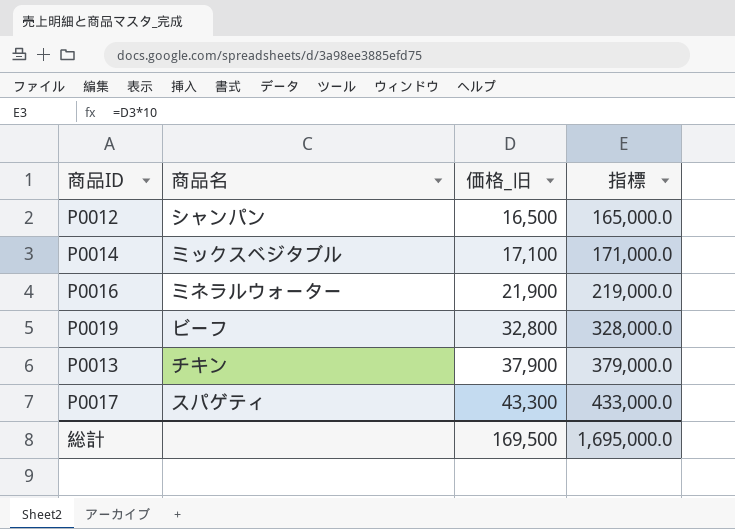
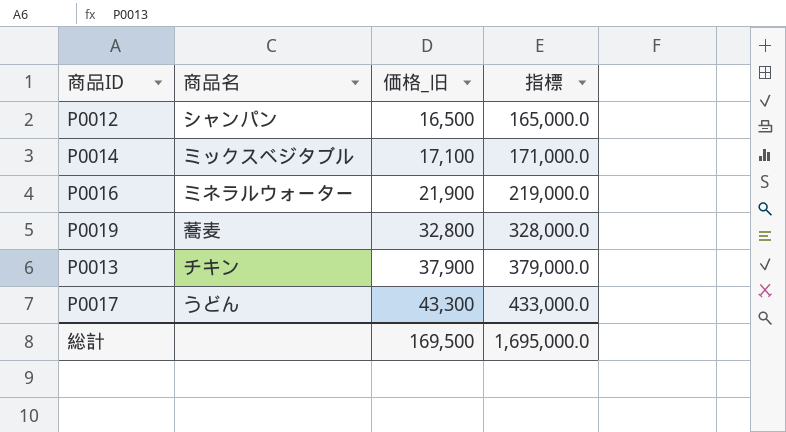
P0019 | 商品名: ビーフ -> 蕎麦
P0017 | 商品名: スパゲティ -> うどん

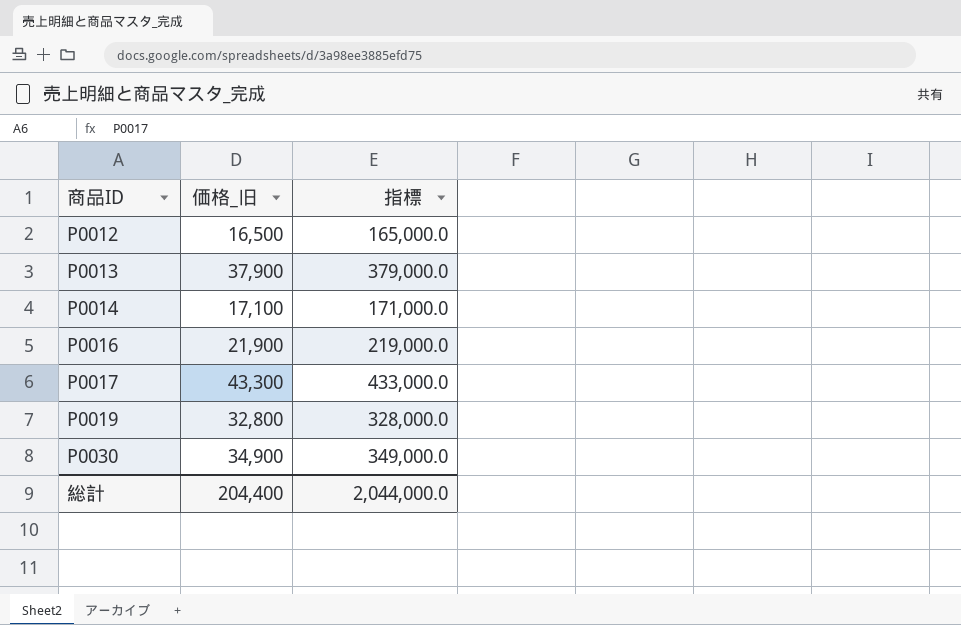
row order: 価格_旧 ascending -> 商品ID ascending
column 商品名 | position: 2 -> none
row P0030: none -> 34,900 | 349,000.0
総計 | 価格_旧: 169,500 -> 204,400
総計 | 指標: 1,695,000.0 -> 2,044,000.0

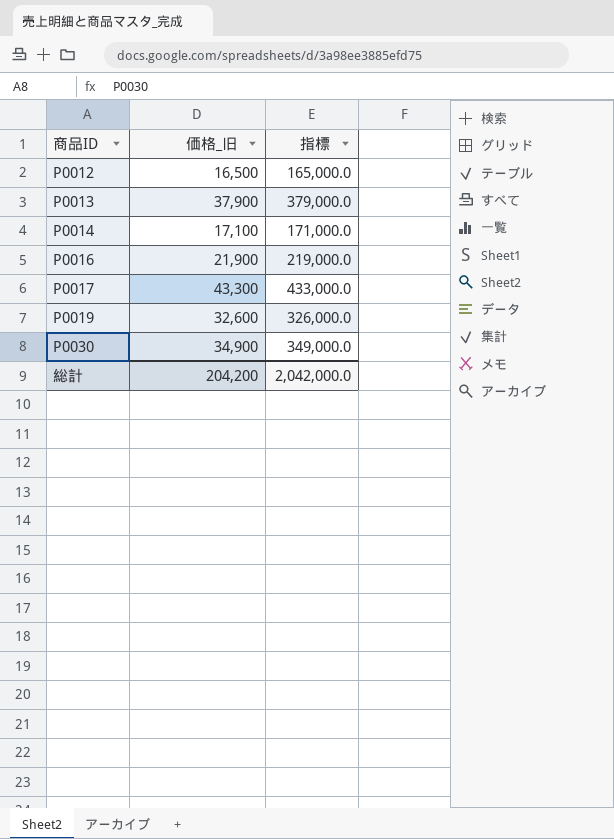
P0019 | 価格_旧: 32,800 -> 32,600
P0019 | 指標: 328,000.0 -> 326,000.0
総計 | 価格_旧: 204,400 -> 204,200
総計 | 指標: 2,044,000.0 -> 2,042,000.0

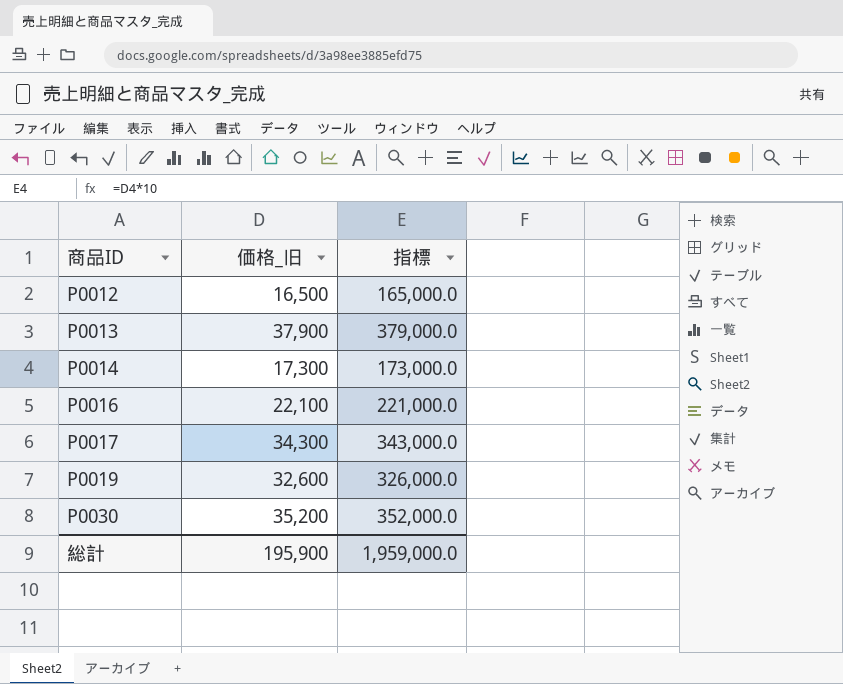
P0014 | 価格_旧: 17,100 -> 17,300
P0014 | 指標: 171,000.0 -> 173,000.0
P0016 | 価格_旧: 21,900 -> 22,100
P0016 | 指標: 219,000.0 -> 221,000.0
P0017 | 価格_旧: 43,300 -> 34,300
P0017 | 指標: 433,000.0 -> 343,000.0
P0030 | 価格_旧: 34,900 -> 35,200
P0030 | 指標: 349,000.0 -> 352,000.0
総計 | 価格_旧: 204,200 -> 195,900
総計 | 指標: 2,042,000.0 -> 1,959,000.0

